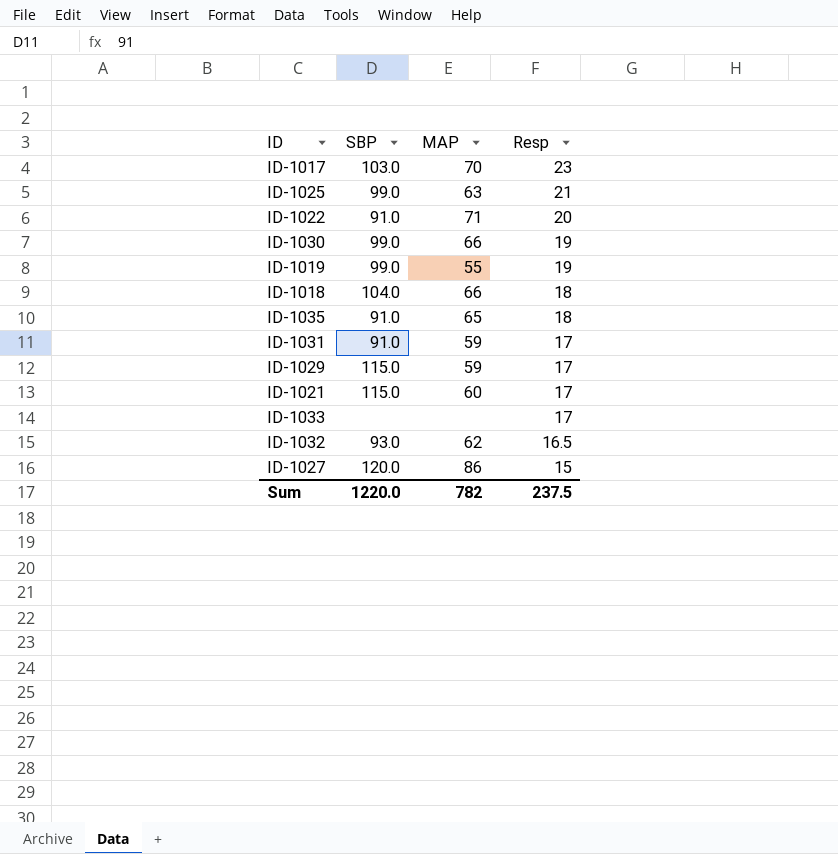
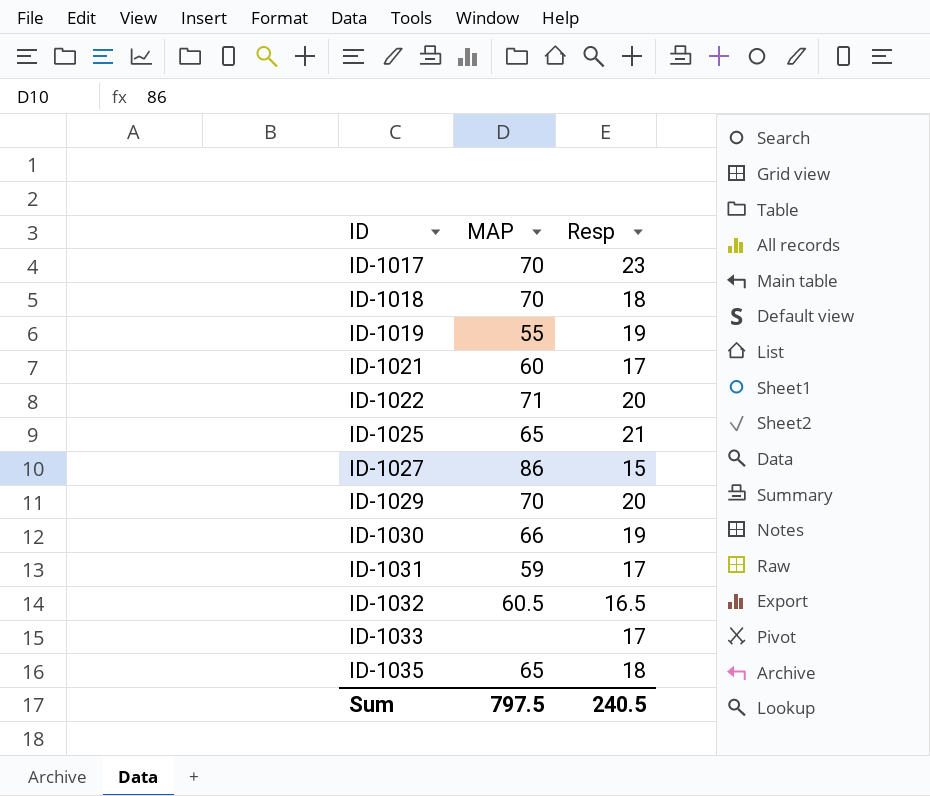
row order: Resp descending -> ID ascending
column SBP | position: 2 -> none
ID-1018 | MAP: 66 -> 70
ID-1025 | MAP: 63 -> 65
ID-1029 | MAP: 59 -> 70
ID-1029 | Resp: 17 -> 20
ID-1032 | MAP: 62 -> 60.5
Sum | MAP: 782 -> 797.5
Sum | Resp: 237.5 -> 240.5

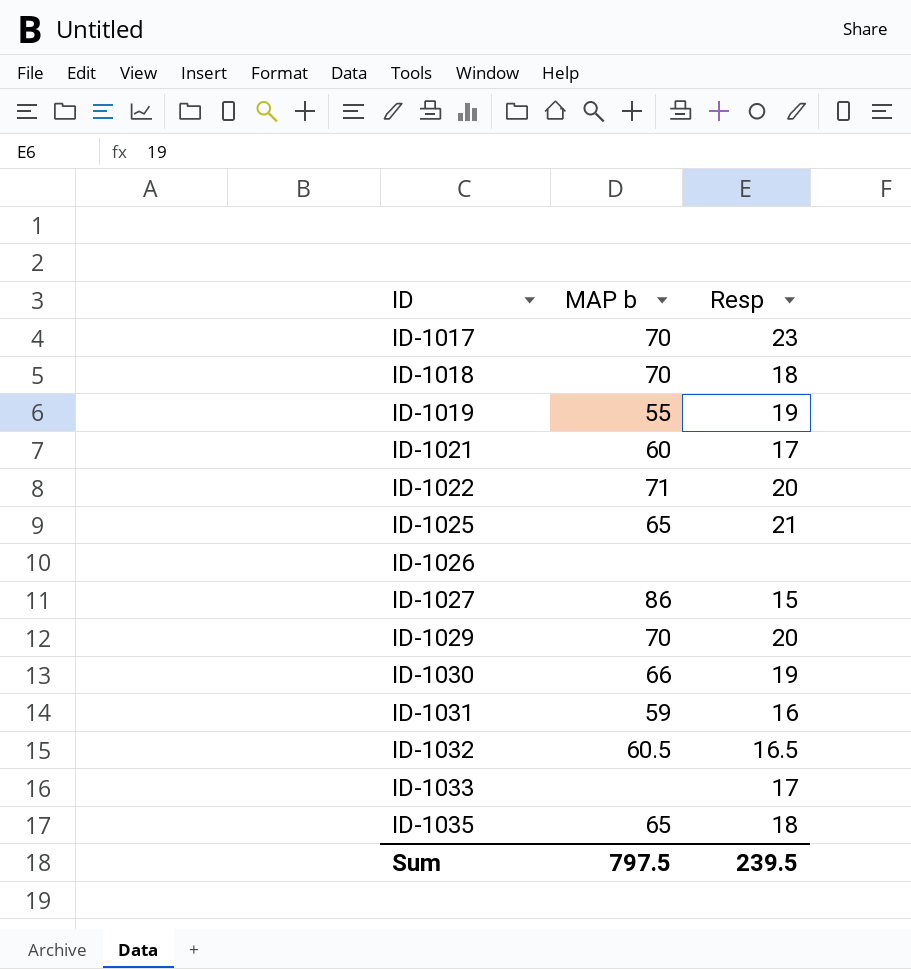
column name: MAP -> MAP b
row ID-1026: none -> none | none
ID-1031 | Resp: 17 -> 16
Sum | Resp: 240.5 -> 239.5

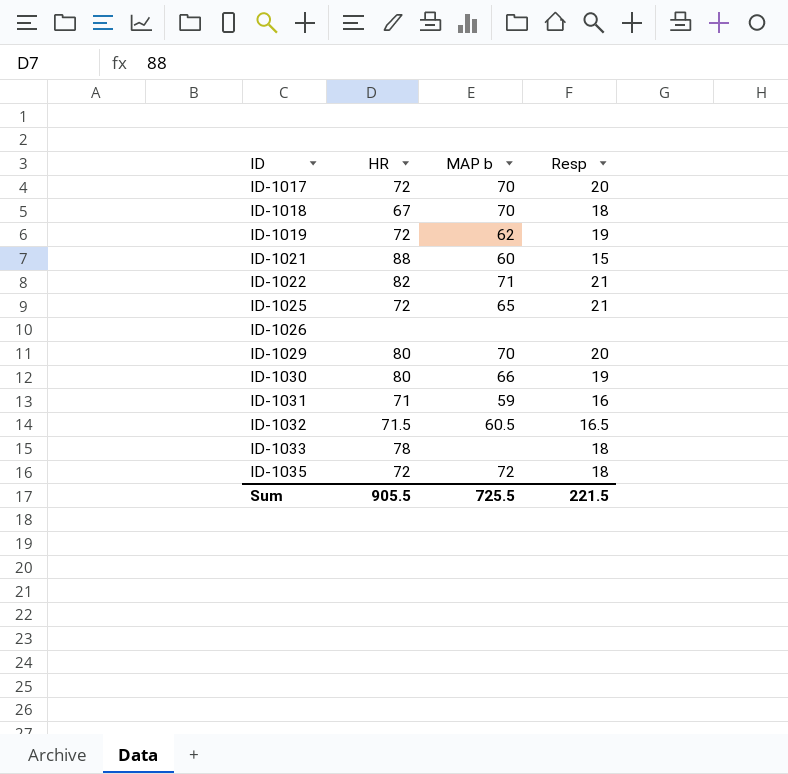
column HR | position: none -> 2
row ID-1027: 86 | 15 -> none
ID-1017 | Resp: 23 -> 20
ID-1019 | MAP b: 55 -> 62
ID-1021 | Resp: 17 -> 15
ID-1022 | Resp: 20 -> 21
ID-1033 | Resp: 17 -> 18
ID-1035 | MAP b: 65 -> 72
Sum | MAP b: 797.5 -> 725.5
Sum | Resp: 239.5 -> 221.5

